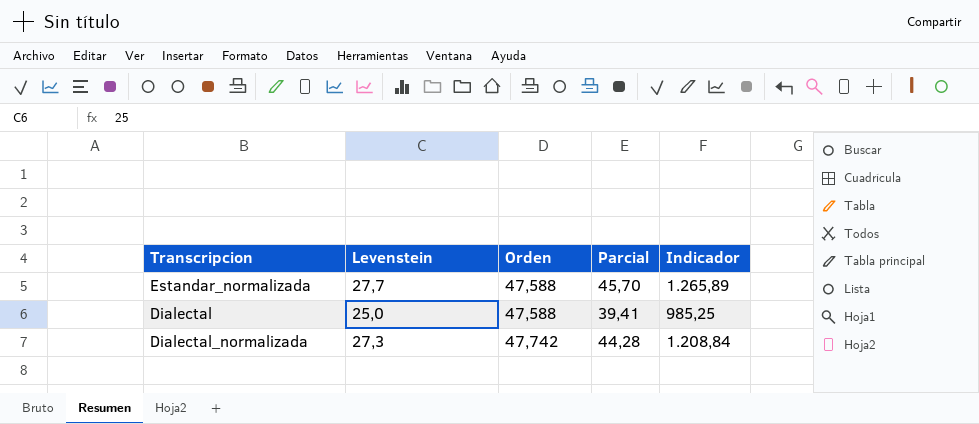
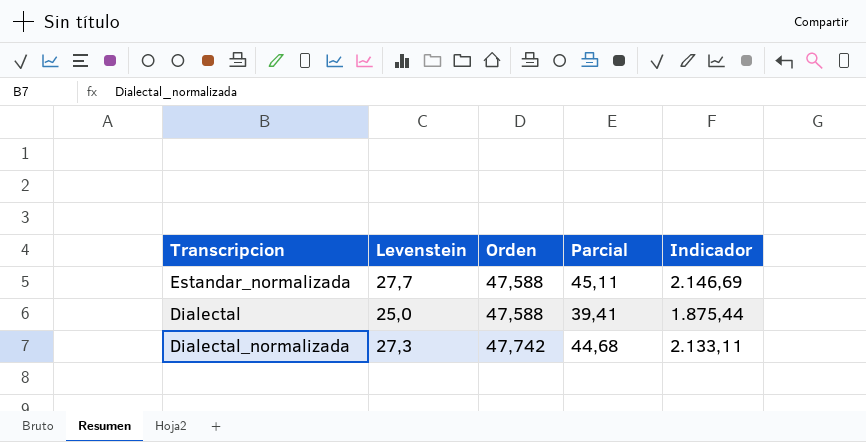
column Indicador | formula: [Levenstein] * [Parcial] -> [Orden] * [Parcial]
Estandar_normalizada | Parcial: 45,70 -> 45,11
Dialectal_normalizada | Parcial: 44,28 -> 44,68

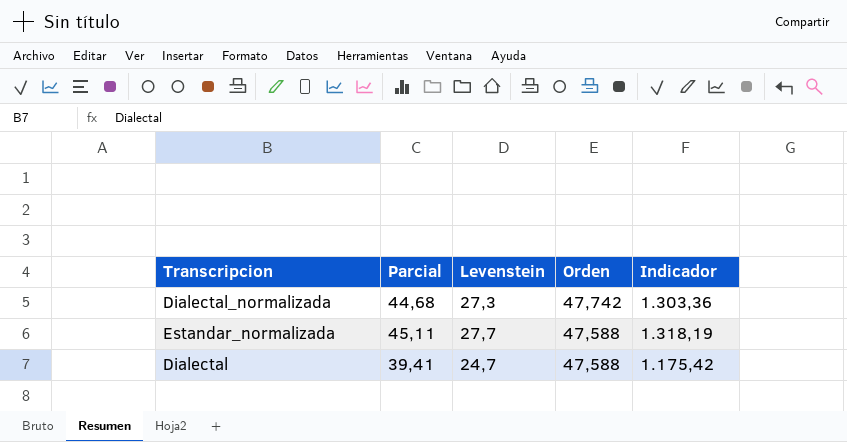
row order: Orden ascending -> Orden descending
column Parcial | position: 4 -> 2
column Indicador | formula: [Orden] * [Parcial] -> [Levenstein] * [Orden]
Dialectal | Levenstein: 25,0 -> 24,7

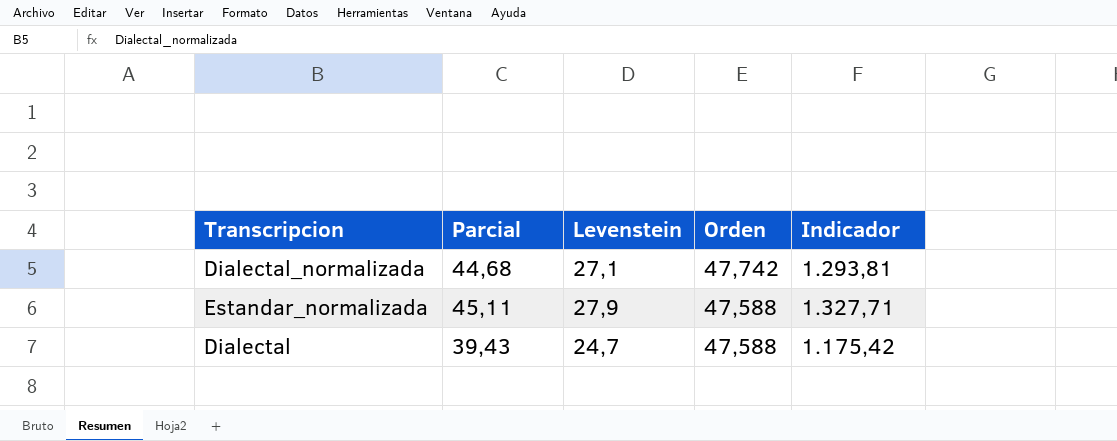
Dialectal_normalizada | Levenstein: 27,3 -> 27,1
Dialectal_normalizada | Indicador: 1.303,36 -> 1.293,81
Estandar_normalizada | Levenstein: 27,7 -> 27,9
Estandar_normalizada | Indicador: 1.318,19 -> 1.327,71
Dialectal | Parcial: 39,41 -> 39,43

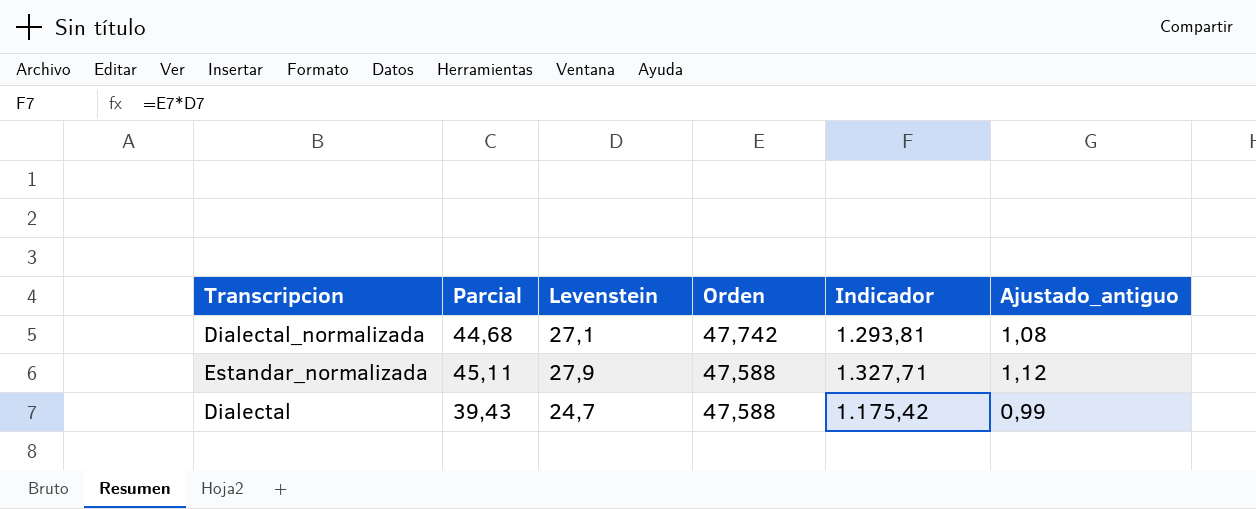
column Ajustado_antiguo | formula: none -> [Levenstein] * 0,04

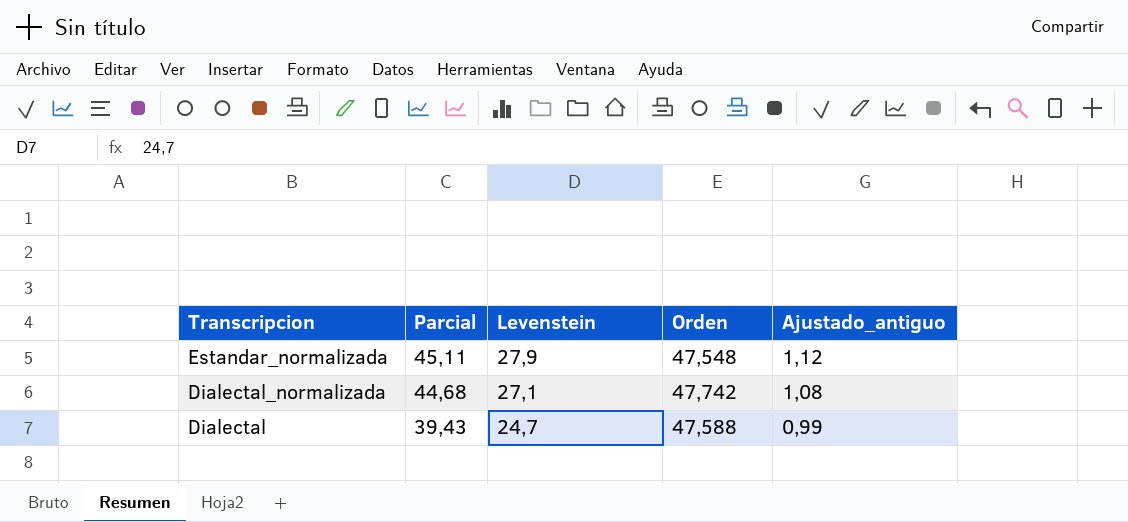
row order: Orden descending -> Transcripcion descending
column Indicador | formula: [Levenstein] * [Orden] -> none
Estandar_normalizada | Orden: 47,588 -> 47,548

